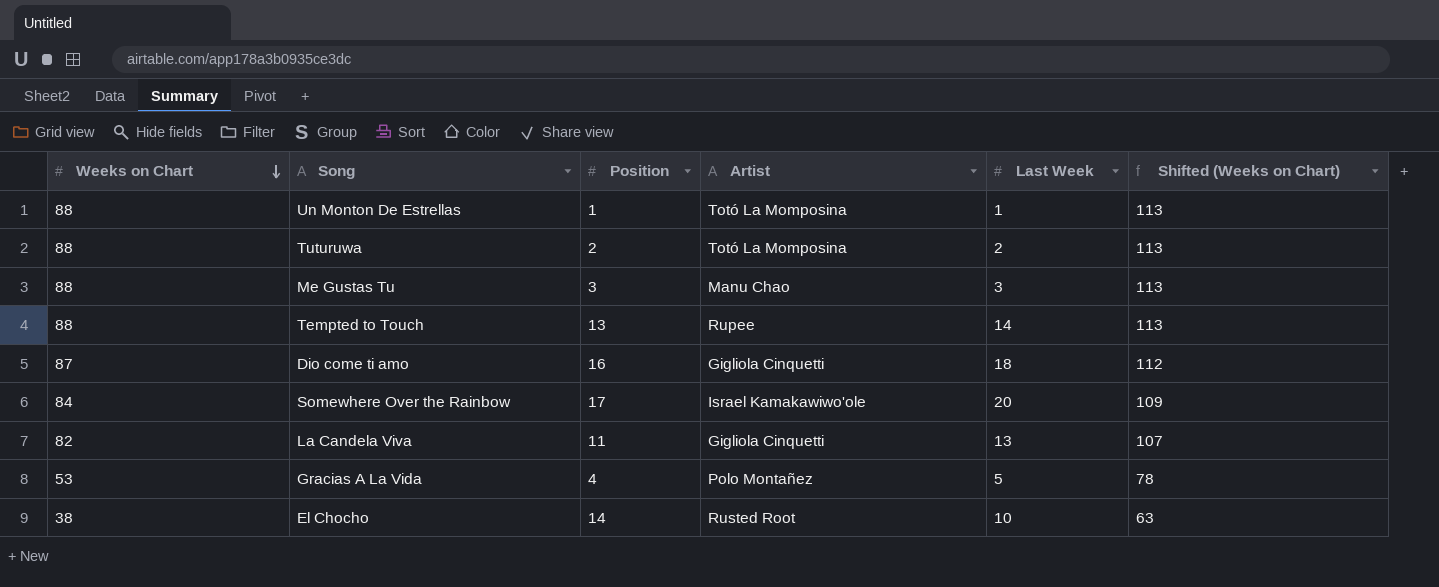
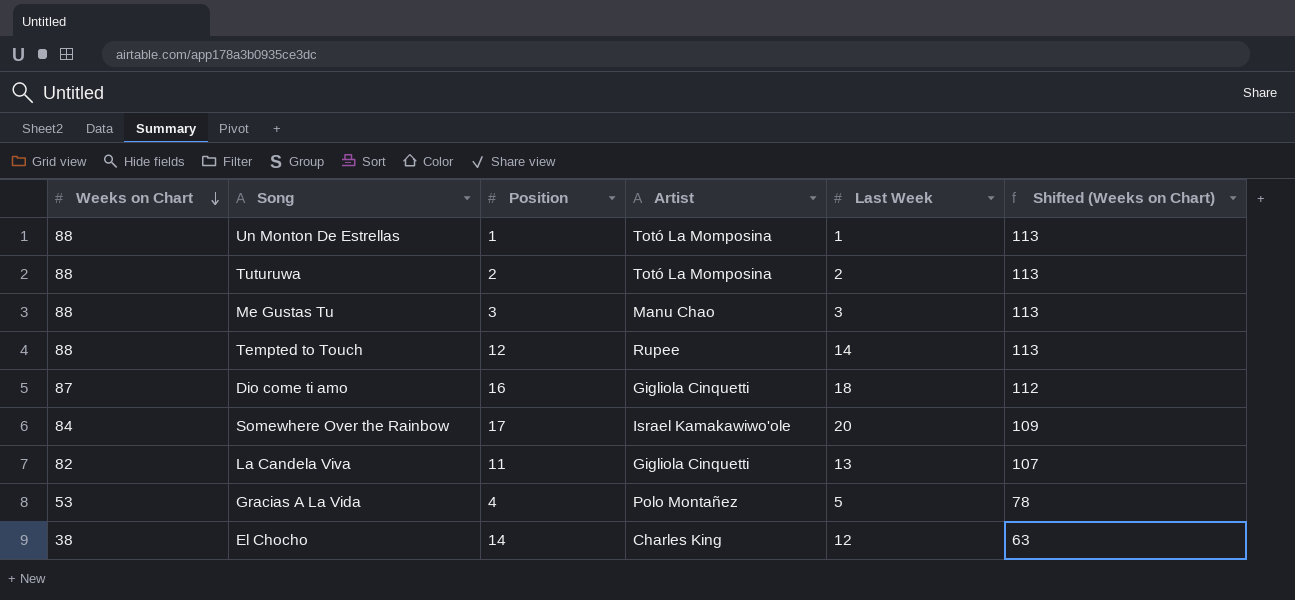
Tempted to Touch | Position: 13 -> 12
El Chocho | Artist: Rusted Root -> Charles King
El Chocho | Last Week: 10 -> 12

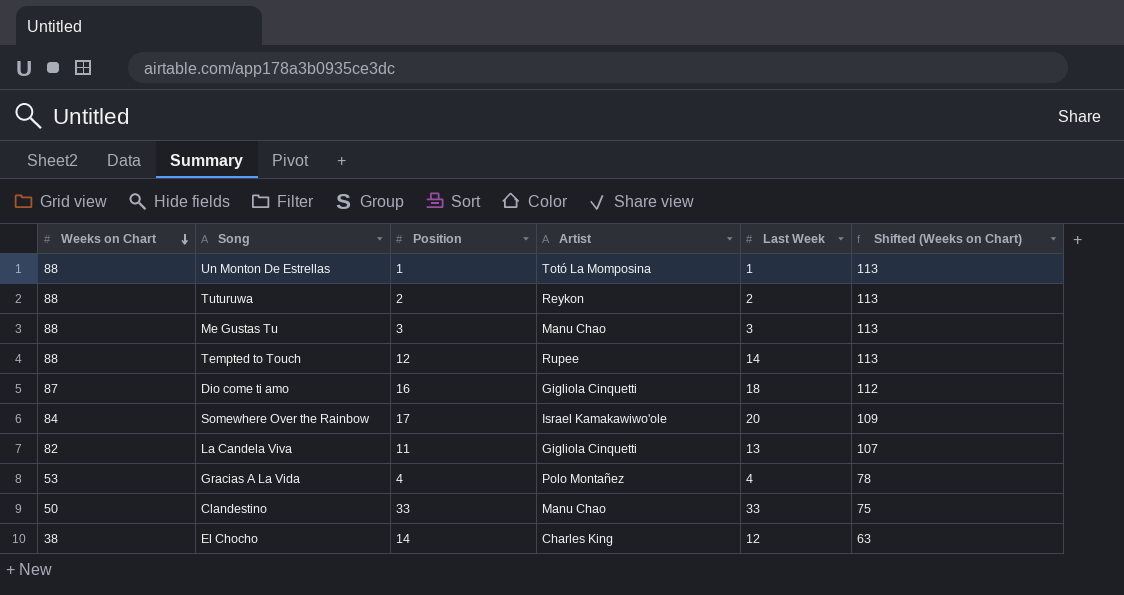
Tuturuwa | Artist: Totó La Momposina -> Reykon
Gracias A La Vida | Last Week: 5 -> 4
row Clandestino: none -> 50 | 33 | Manu Chao | 33 | 75

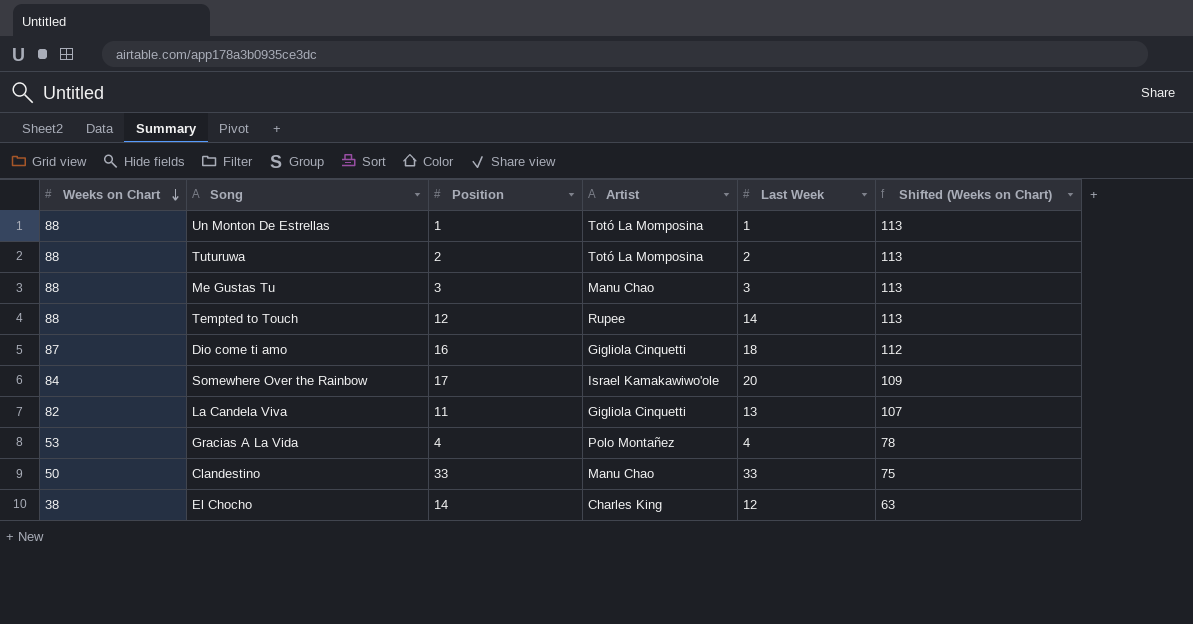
Tuturuwa | Artist: Reykon -> Totó La Momposina

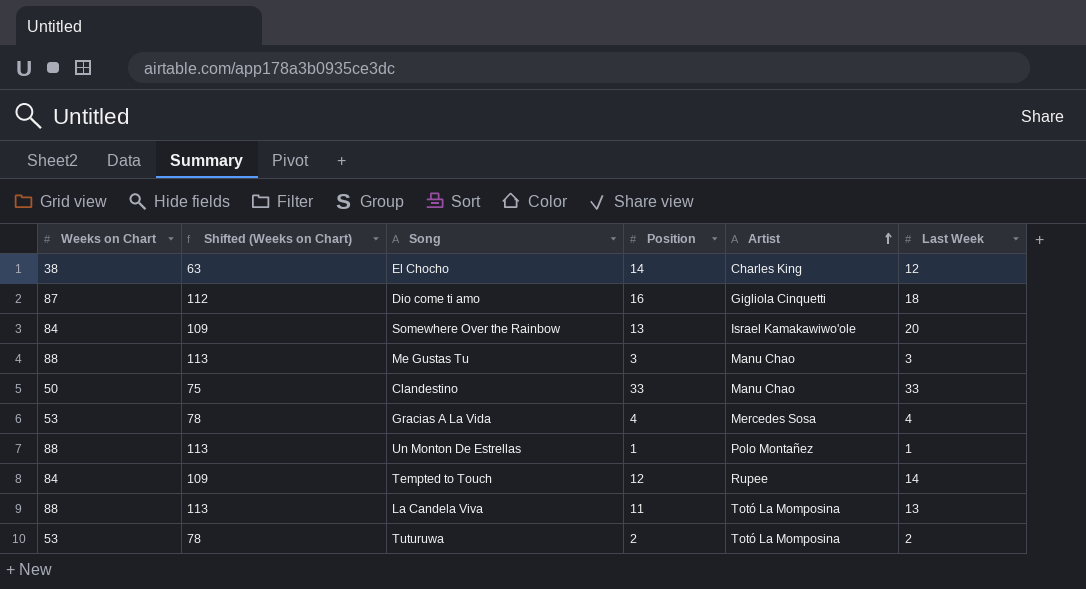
row order: Weeks on Chart descending -> Artist ascending
column Shifted (Weeks on Chart) | position: 6 -> 2
Somewhere Over the Rainbow | Position: 17 -> 13
Gracias A La Vida | Artist: Polo Montañez -> Mercedes Sosa
Un Monton De Estrellas | Artist: Totó La Momposina -> Polo Montañez
Tempted to Touch | Weeks on Chart: 88 -> 84
Tempted to Touch | Shifted (Weeks on Chart): 113 -> 109
La Candela Viva | Weeks on Chart: 82 -> 88
La Candela Viva | Shifted (Weeks on Chart): 107 -> 113
La Candela Viva | Artist: Gigliola Cinquetti -> Totó La Momposina
Tuturuwa | Weeks on Chart: 88 -> 53
Tuturuwa | Shifted (Weeks on Chart): 113 -> 78

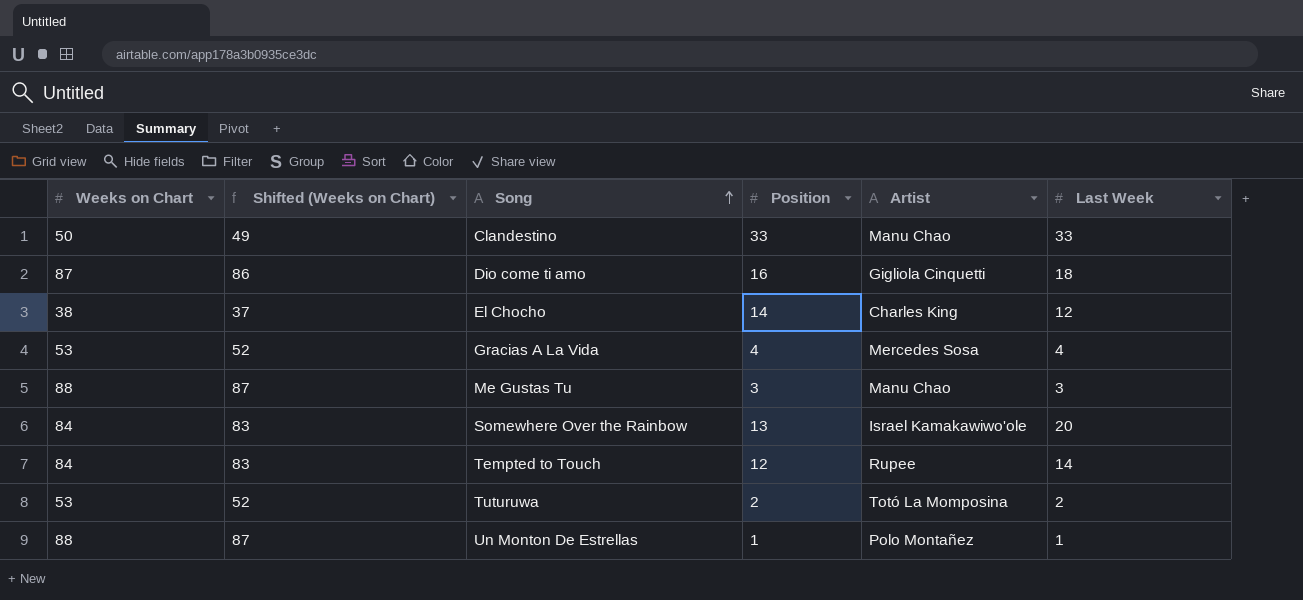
row order: Artist ascending -> Song ascending
column Shifted (Weeks on Chart) | formula: [Weeks on Chart] + 25 -> [Weeks on Chart] - 1
row La Candela Viva: 88 | 113 | 11 | Totó La Momposina | 13 -> none

